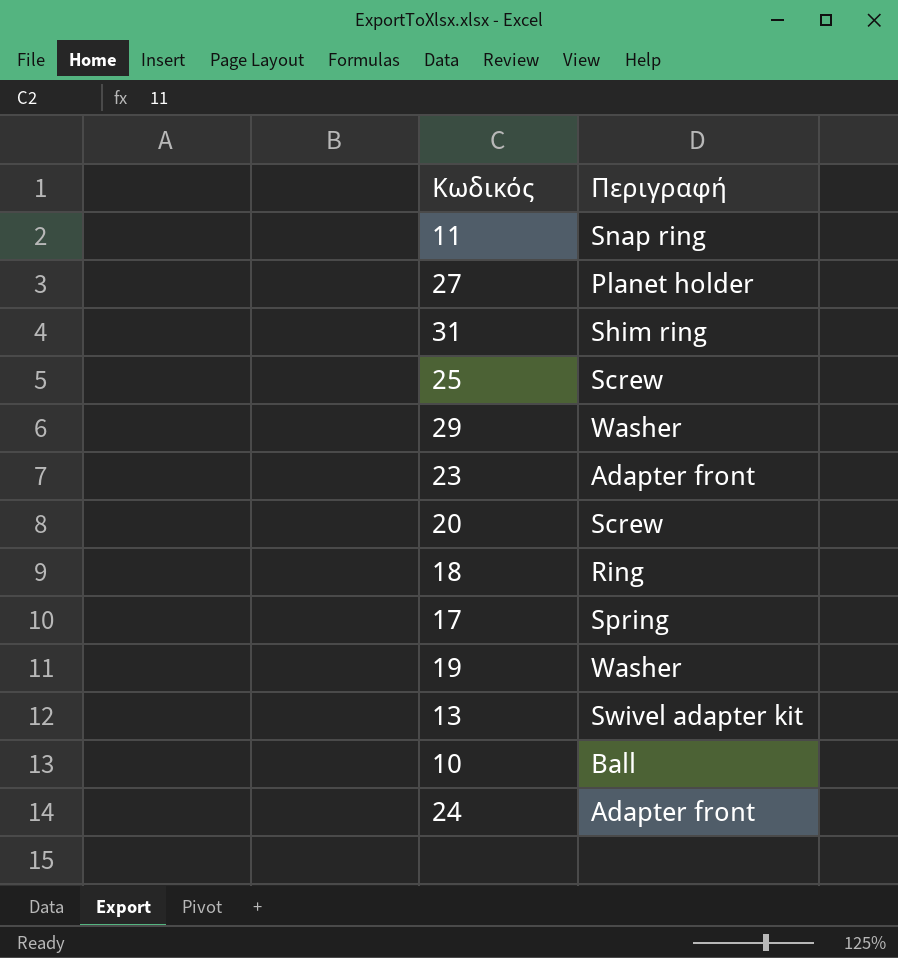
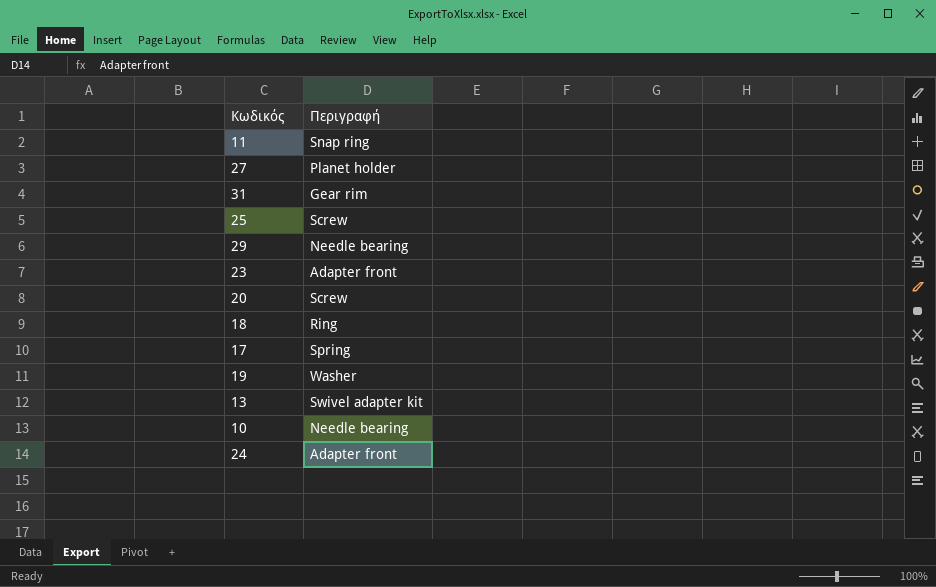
31 | Περιγραφή: Shim ring -> Gear rim
29 | Περιγραφή: Washer -> Needle bearing
10 | Περιγραφή: Ball -> Needle bearing

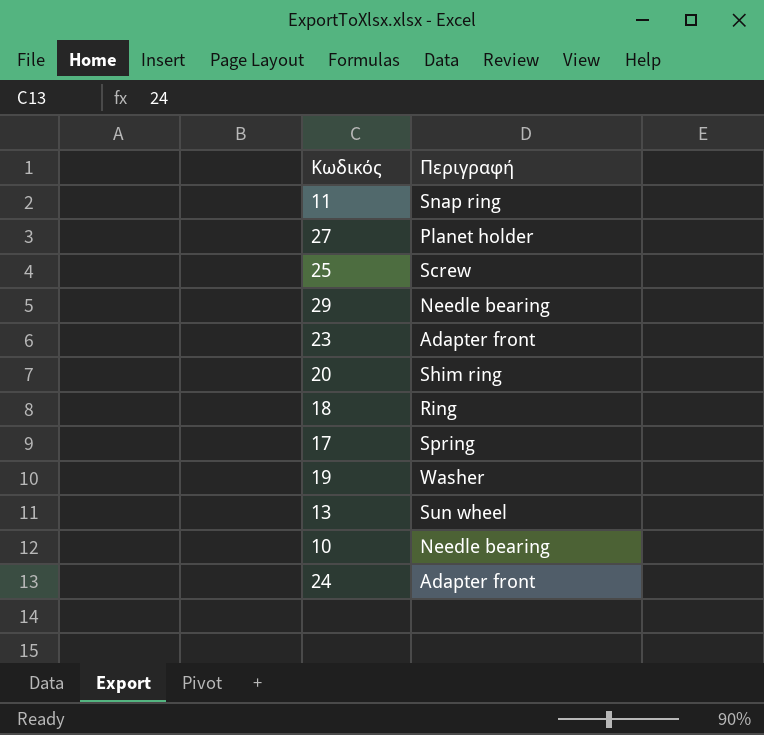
row 31: Gear rim -> none
20 | Περιγραφή: Screw -> Shim ring
13 | Περιγραφή: Swivel adapter kit -> Sun wheel

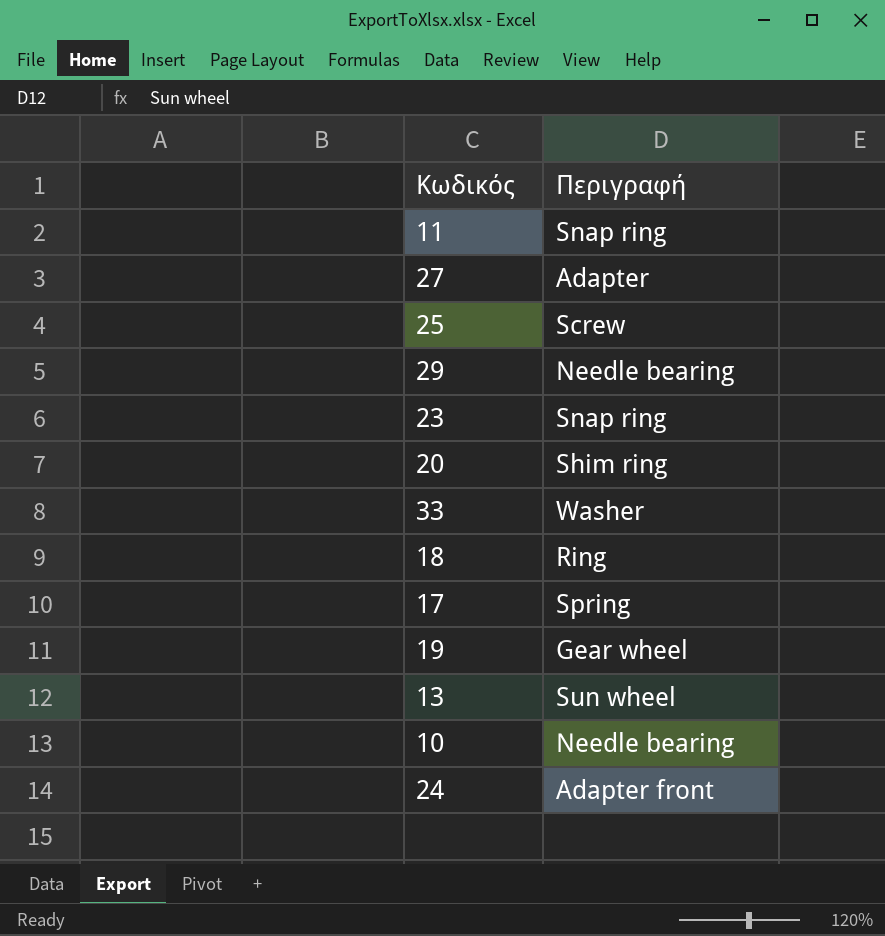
27 | Περιγραφή: Planet holder -> Adapter
23 | Περιγραφή: Adapter front -> Snap ring
row 33: none -> Washer
19 | Περιγραφή: Washer -> Gear wheel

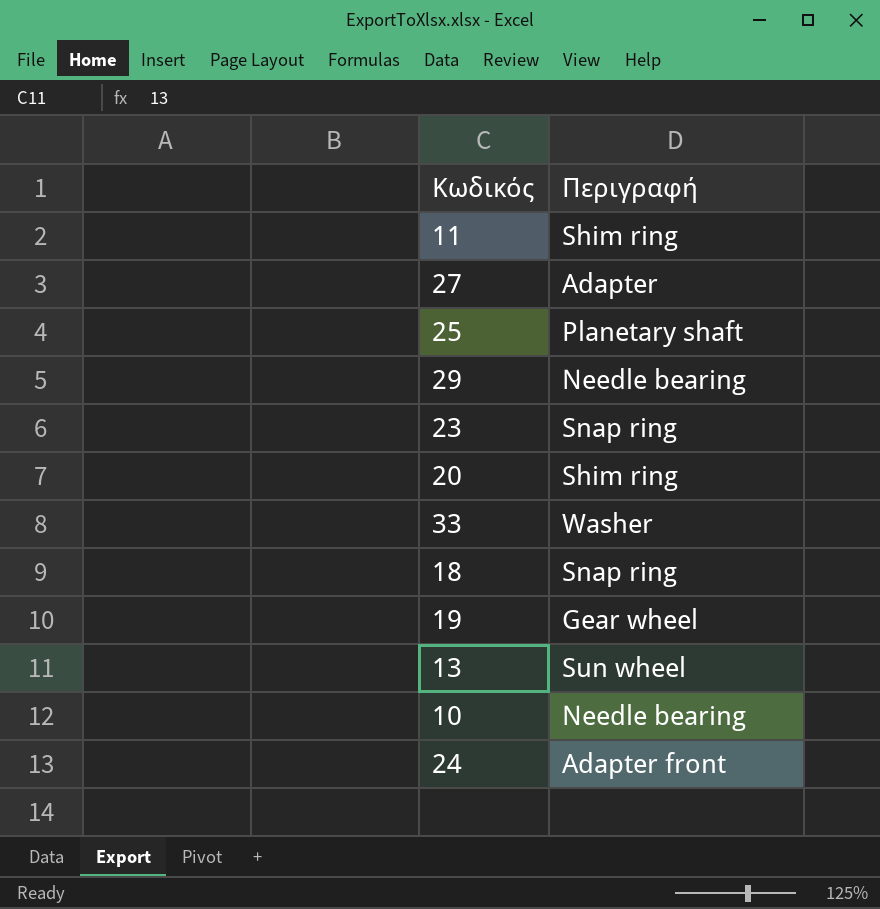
row 17: Spring -> none
11 | Περιγραφή: Snap ring -> Shim ring
25 | Περιγραφή: Screw -> Planetary shaft
18 | Περιγραφή: Ring -> Snap ring

